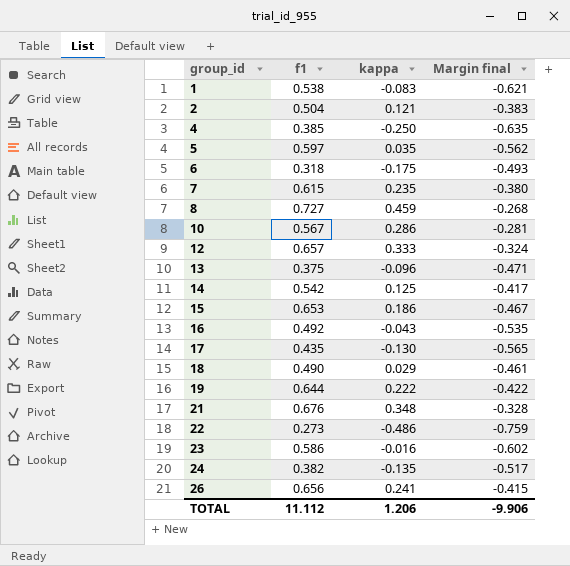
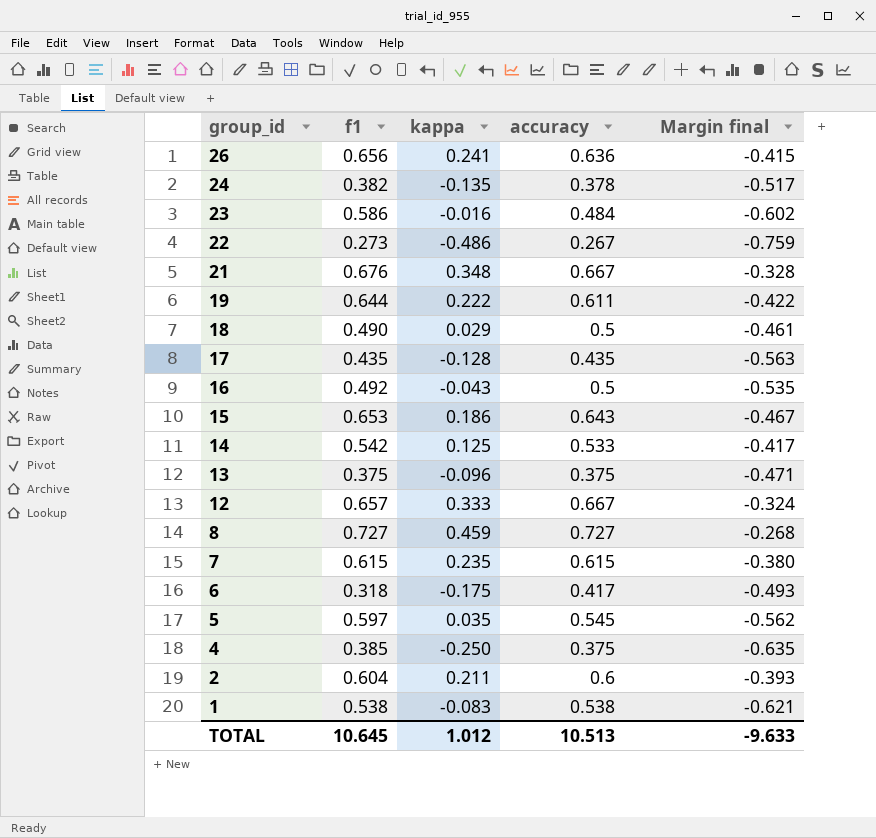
row order: group_id ascending -> group_id descending
column accuracy | position: none -> 4
row 10: 0.567 | 0.286 | -0.281 -> none
17 | kappa: -0.130 -> -0.128
17 | Margin final: -0.565 -> -0.563
2 | f1: 0.504 -> 0.604
2 | kappa: 0.121 -> 0.211
2 | Margin final: -0.383 -> -0.393
TOTAL | f1: 11.112 -> 10.645
TOTAL | kappa: 1.206 -> 1.012
TOTAL | Margin final: -9.906 -> -9.633

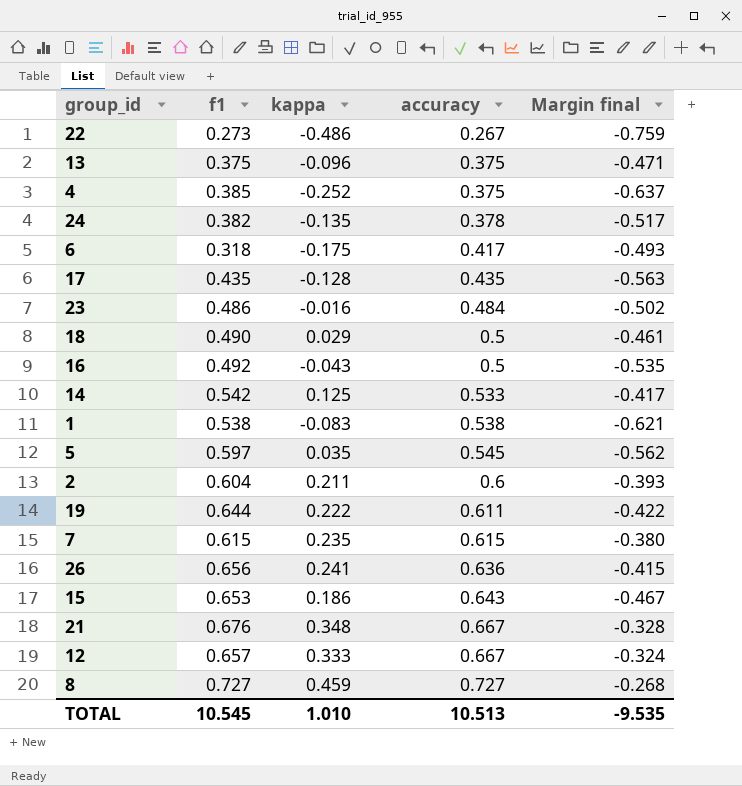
row order: group_id descending -> accuracy ascending
4 | kappa: -0.250 -> -0.252
4 | Margin final: -0.635 -> -0.637
23 | f1: 0.586 -> 0.486
23 | Margin final: -0.602 -> -0.502
TOTAL | f1: 10.645 -> 10.545
TOTAL | kappa: 1.012 -> 1.010
TOTAL | Margin final: -9.633 -> -9.535

